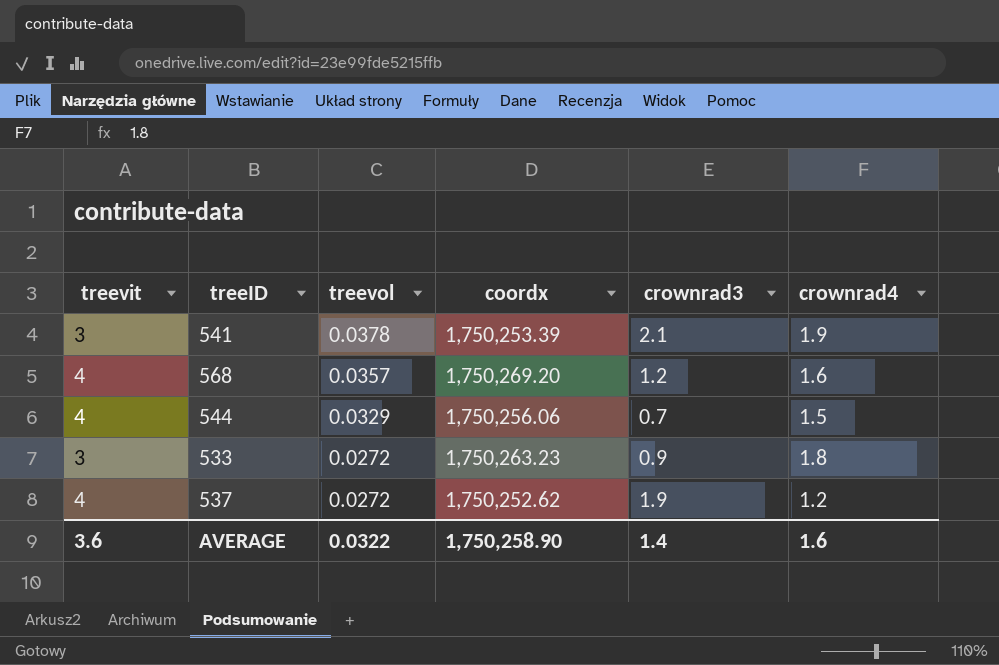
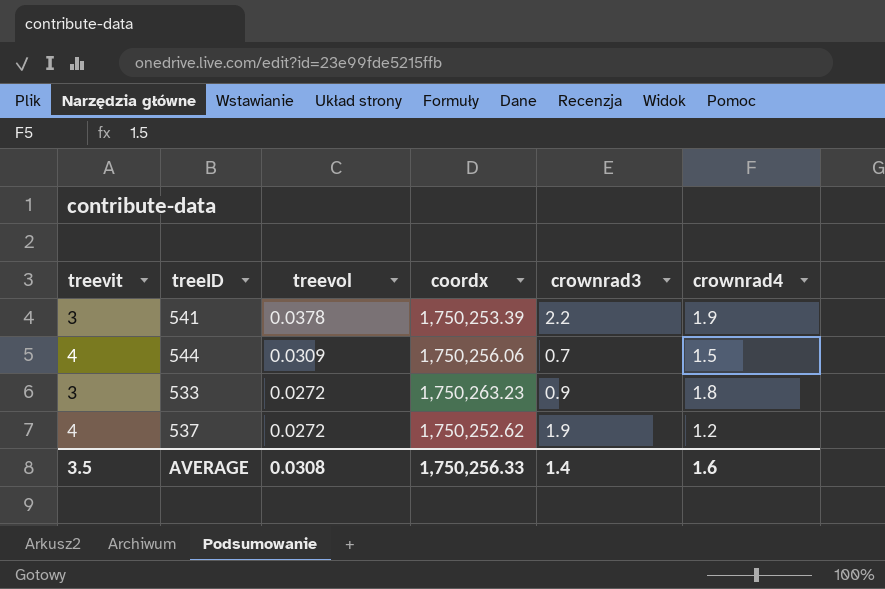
row 568: 4 | 0.0357 | 1,750,269.20 | 1.2 | 1.6 -> none
541 | crownrad3: 2.1 -> 2.2
544 | treevol: 0.0329 -> 0.0309
AVERAGE | treevit: 3.6 -> 3.5
AVERAGE | treevol: 0.0322 -> 0.0308
AVERAGE | coordx: 1,750,258.90 -> 1,750,256.33

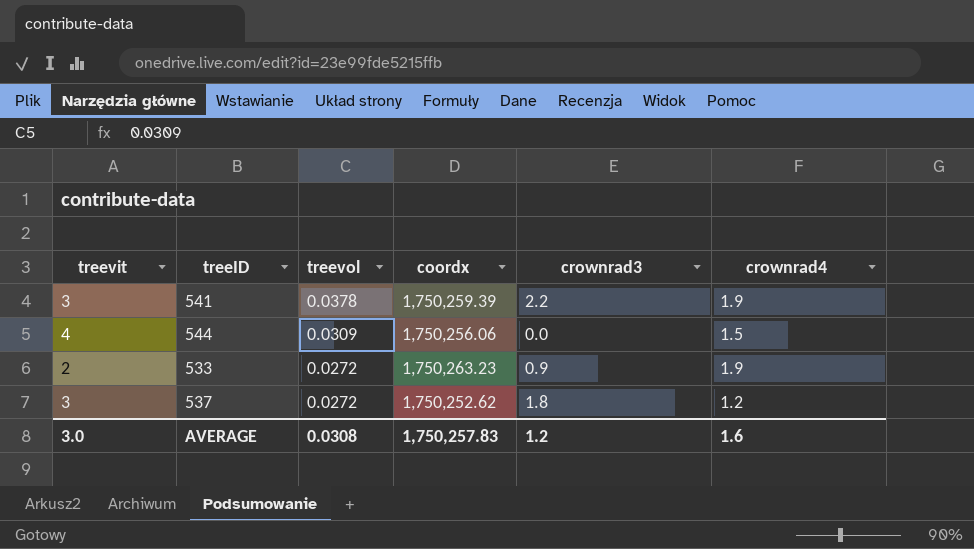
541 | coordx: 1,750,253.39 -> 1,750,259.39
544 | crownrad3: 0.7 -> 0.0
533 | treevit: 3 -> 2
533 | crownrad4: 1.8 -> 1.9
537 | treevit: 4 -> 3
537 | crownrad3: 1.9 -> 1.8
AVERAGE | treevit: 3.5 -> 3.0
AVERAGE | coordx: 1,750,256.33 -> 1,750,257.83
AVERAGE | crownrad3: 1.4 -> 1.2

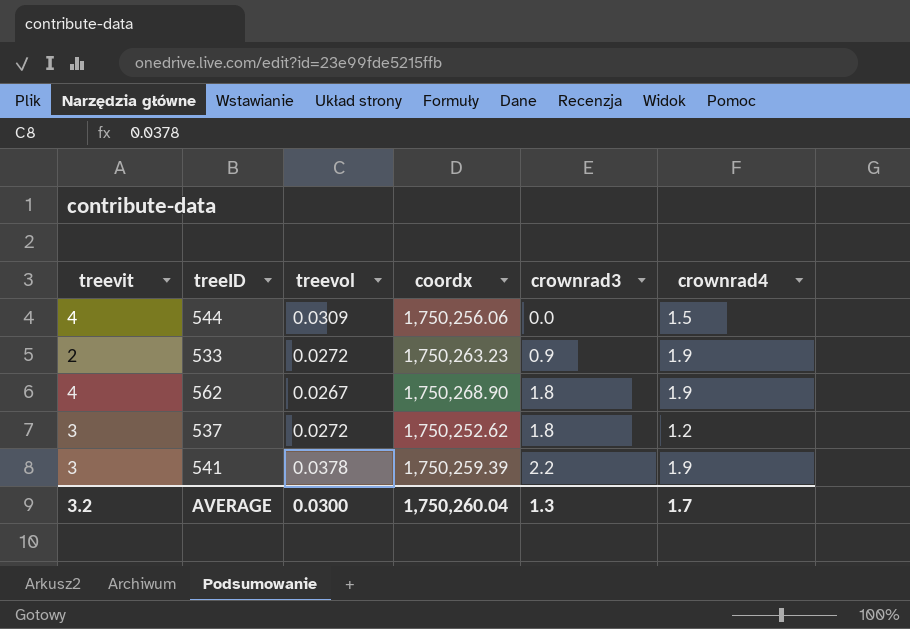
row order: treevol descending -> crownrad3 ascending
row 562: none -> 4 | 0.0267 | 1,750,268.90 | 1.8 | 1.9
AVERAGE | treevit: 3.0 -> 3.2
AVERAGE | treevol: 0.0308 -> 0.0300
AVERAGE | coordx: 1,750,257.83 -> 1,750,260.04
AVERAGE | crownrad3: 1.2 -> 1.3
AVERAGE | crownrad4: 1.6 -> 1.7

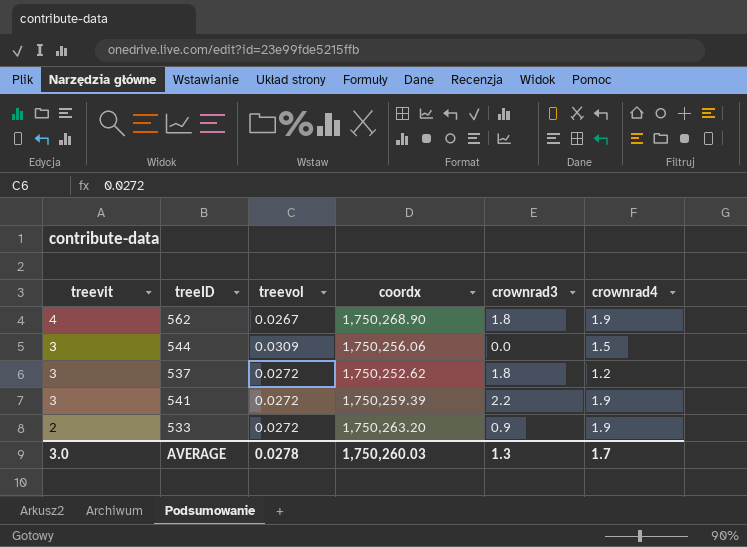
row order: crownrad3 ascending -> treevit descending
544 | treevit: 4 -> 3
541 | treevol: 0.0378 -> 0.0272
533 | coordx: 1,750,263.23 -> 1,750,263.20
AVERAGE | treevit: 3.2 -> 3.0
AVERAGE | treevol: 0.0300 -> 0.0278
AVERAGE | coordx: 1,750,260.04 -> 1,750,260.03

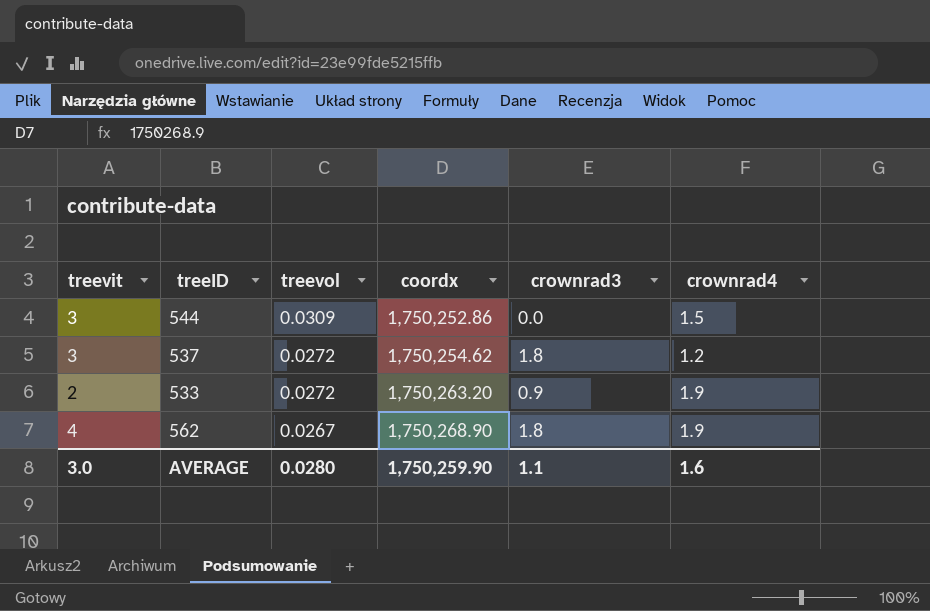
row order: treevit descending -> treevol descending
row 541: 3 | 0.0272 | 1,750,259.39 | 2.2 | 1.9 -> none
544 | coordx: 1,750,256.06 -> 1,750,252.86
537 | coordx: 1,750,252.62 -> 1,750,254.62
AVERAGE | treevol: 0.0278 -> 0.0280
AVERAGE | coordx: 1,750,260.03 -> 1,750,259.90
AVERAGE | crownrad3: 1.3 -> 1.1
AVERAGE | crownrad4: 1.7 -> 1.6

